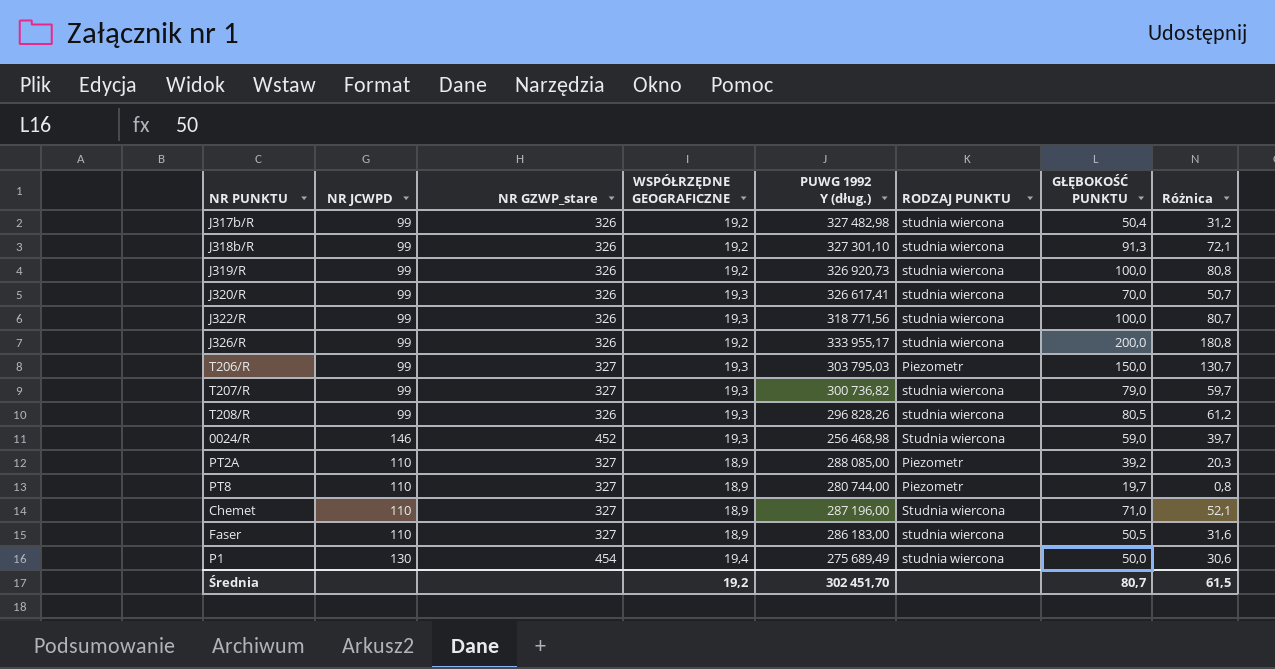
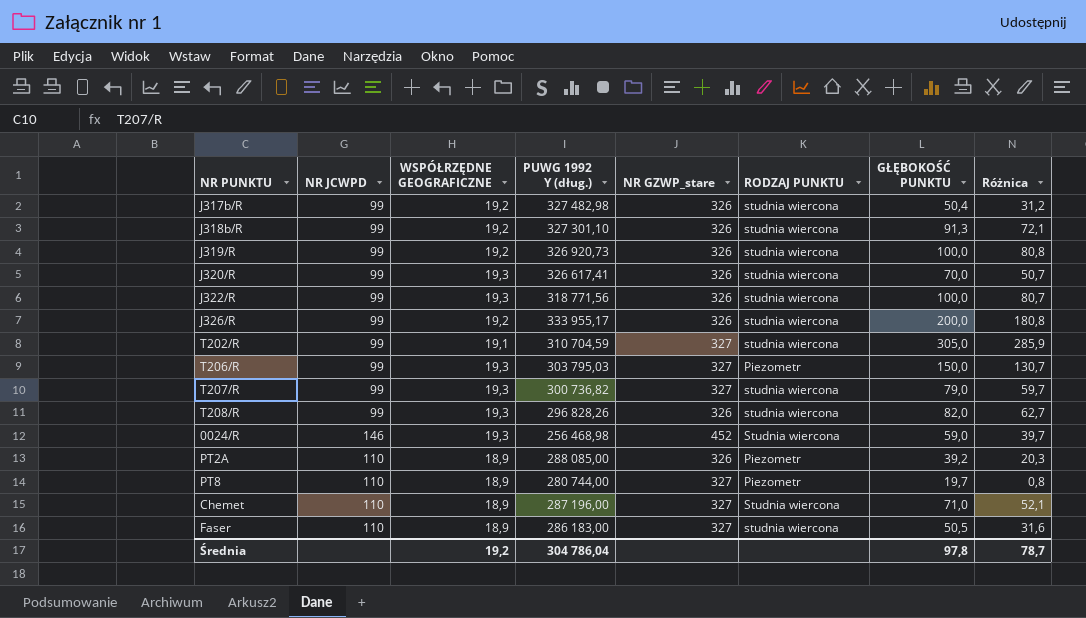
column NR GZWP_stare | position: 3 -> 5
row P1: 130 | 454 | 19,4 | 275 689,49 | studnia wiercona | 50,0 | 30,6 -> none
row T202/R: none -> 99 | 19,1 | 310 704,59 | 327 | studnia wiercona | 305,0 | 285,9
T208/R | GŁĘBOKOŚĆ PUNKTU: 80,5 -> 82,0
T208/R | Różnica: 61,2 -> 62,7
PT2A | NR GZWP_stare: 327 -> 326
Średnia | PUWG 1992 Y (dług.): 302 451,70 -> 304 786,04
Średnia | GŁĘBOKOŚĆ PUNKTU: 80,7 -> 97,8
Średnia | Różnica: 61,5 -> 78,7

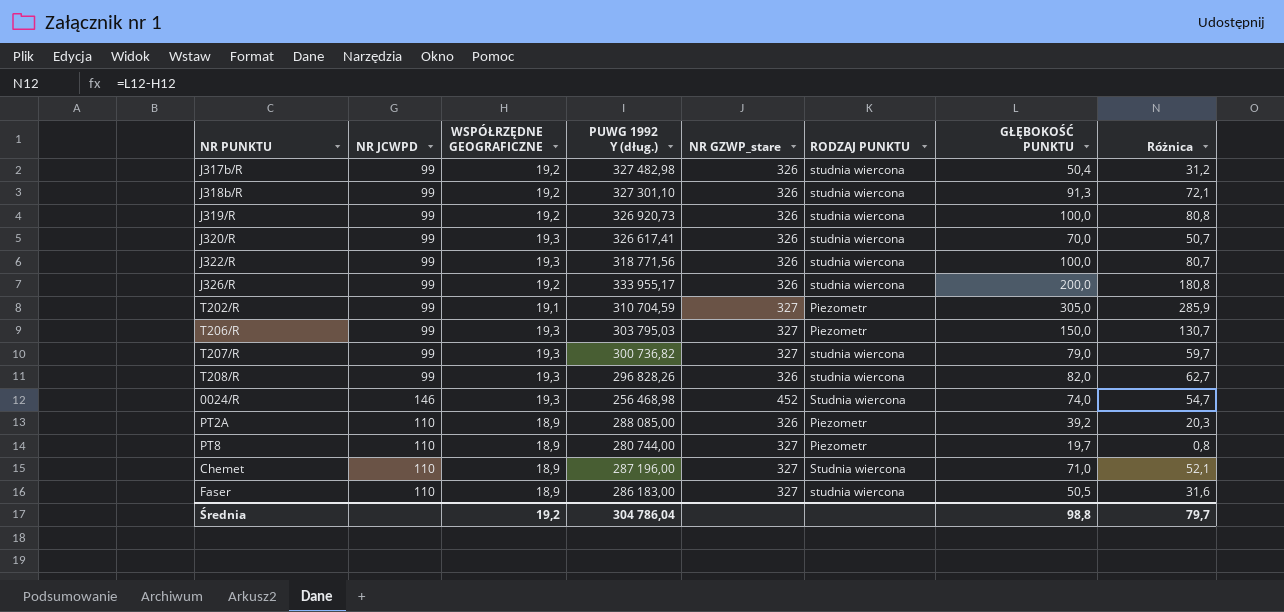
T202/R | RODZAJ PUNKTU: studnia wiercona -> Piezometr
0024/R | GŁĘBOKOŚĆ PUNKTU: 59,0 -> 74,0
0024/R | Różnica: 39,7 -> 54,7
Średnia | GŁĘBOKOŚĆ PUNKTU: 97,8 -> 98,8
Średnia | Różnica: 78,7 -> 79,7

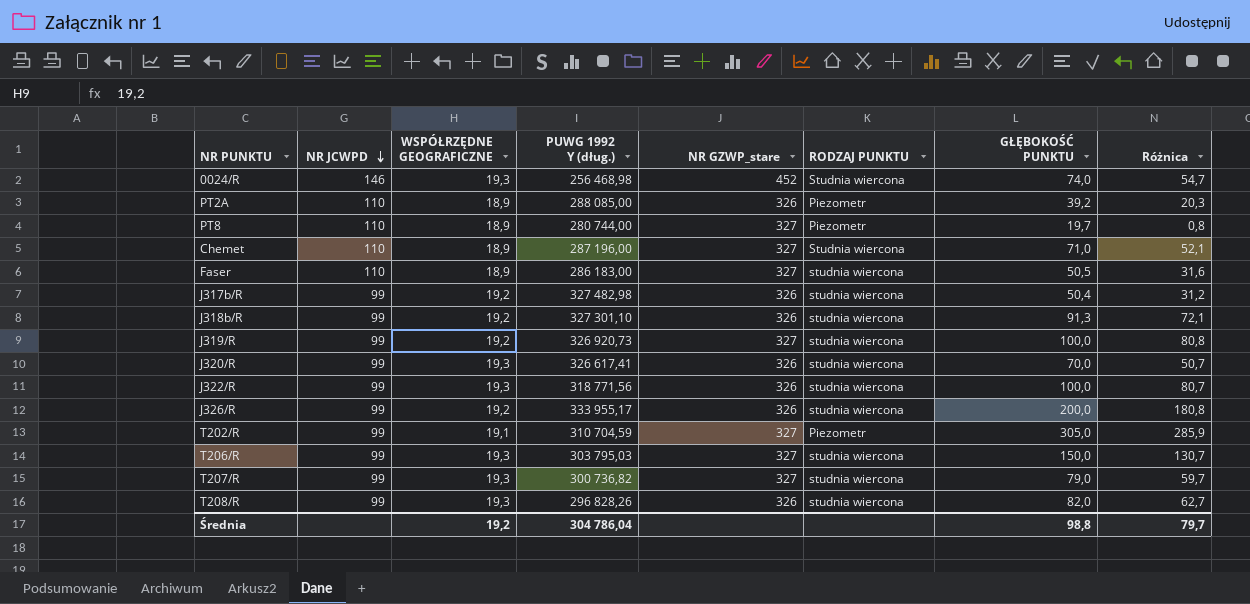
row order: none -> NR JCWPD descending
J319/R | NR GZWP_stare: 326 -> 327
T206/R | RODZAJ PUNKTU: Piezometr -> studnia wiercona

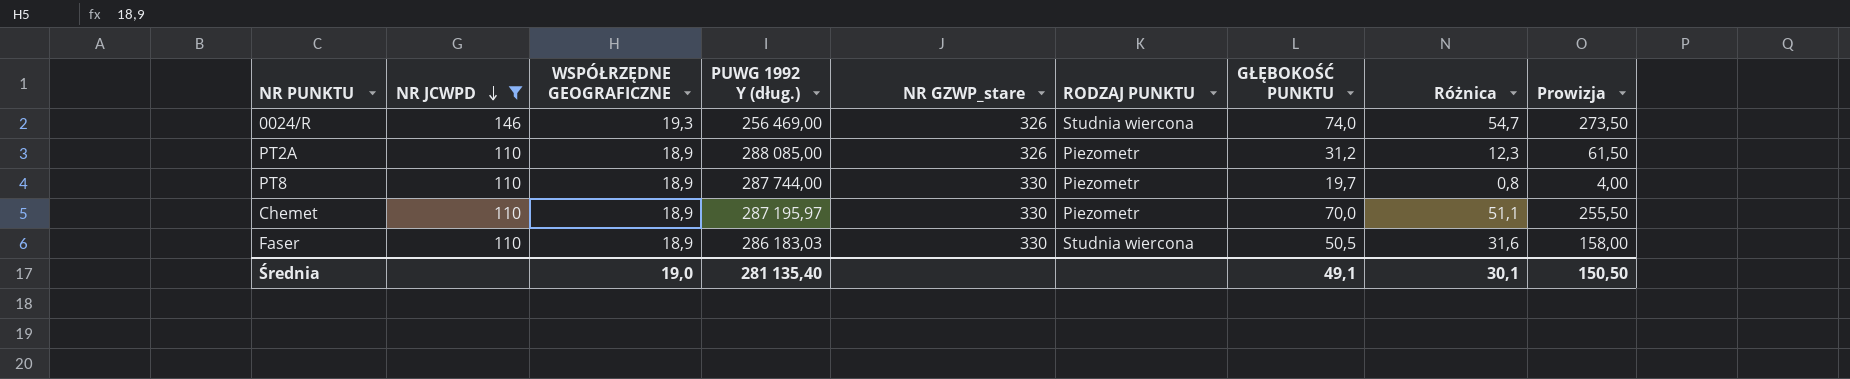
filter: none -> NR JCWPD != 99
column Prowizja | formula: none -> [Różnica] * 5
0024/R | PUWG 1992 Y (dług.): 256 468,98 -> 256 469,00
0024/R | NR GZWP_stare: 452 -> 326
PT2A | GŁĘBOKOŚĆ PUNKTU: 39,2 -> 31,2
PT2A | Różnica: 20,3 -> 12,3
PT8 | PUWG 1992 Y (dług.): 280 744,00 -> 287 744,00
PT8 | NR GZWP_stare: 327 -> 330
Chemet | PUWG 1992 Y (dług.): 287 196,00 -> 287 195,97
Chemet | NR GZWP_stare: 327 -> 330
Chemet | RODZAJ PUNKTU: Studnia wiercona -> Piezometr
Chemet | GŁĘBOKOŚĆ PUNKTU: 71,0 -> 70,0
Chemet | Różnica: 52,1 -> 51,1
Faser | PUWG 1992 Y (dług.): 286 183,00 -> 286 183,03
Faser | NR GZWP_stare: 327 -> 330
Faser | RODZAJ PUNKTU: studnia wiercona -> Studnia wiercona
Średnia | WSPÓŁRZĘDNE GEOGRAFICZNE: 19,2 -> 19,0
Średnia | PUWG 1992 Y (dług.): 304 786,04 -> 281 135,40
Średnia | GŁĘBOKOŚĆ PUNKTU: 98,8 -> 49,1
Średnia | Różnica: 79,7 -> 30,1

